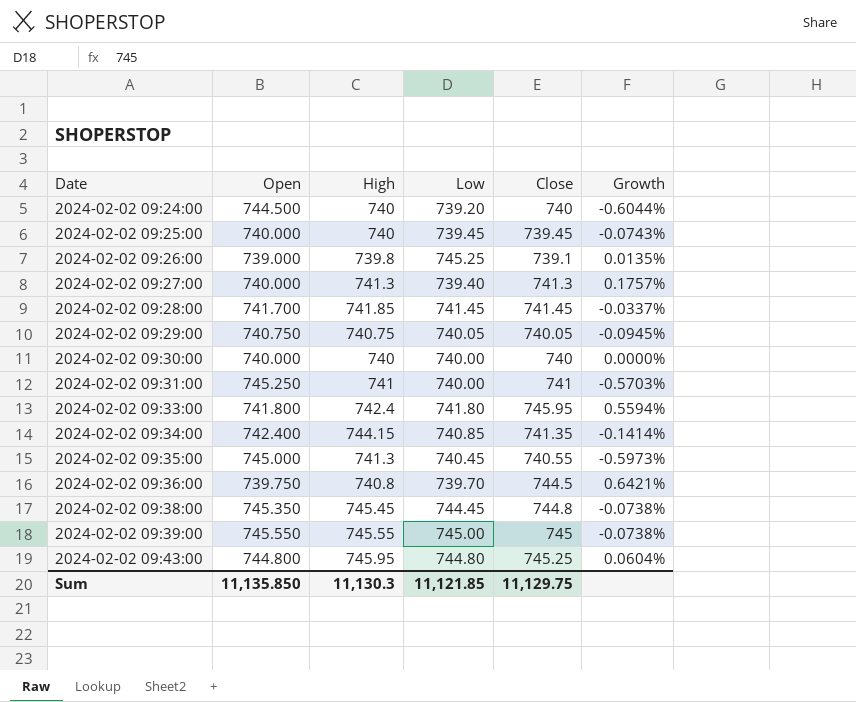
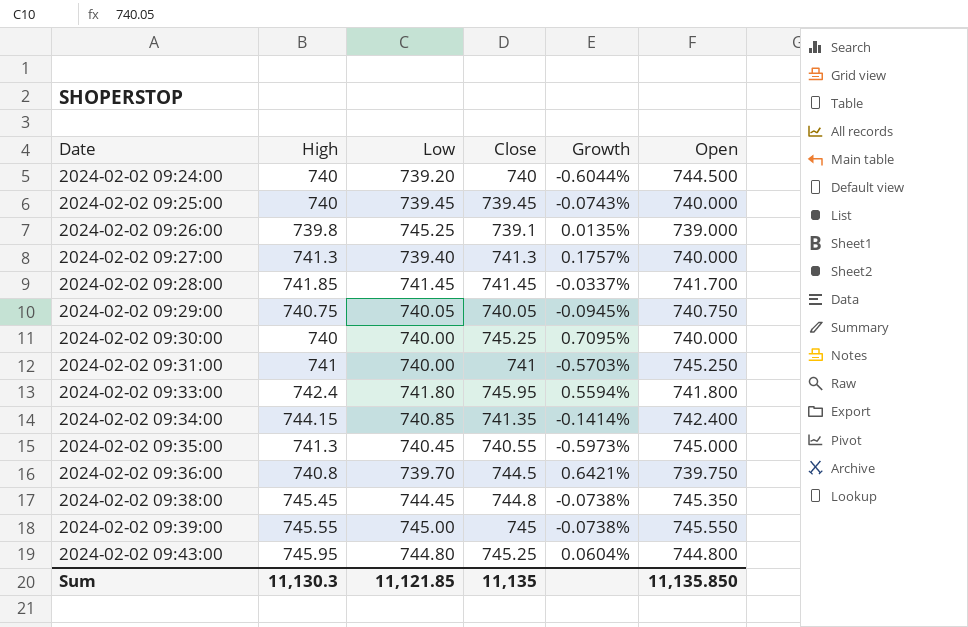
column Open | position: 2 -> 6
2024-02-02 09:30:00 | Close: 740 -> 745.25
2024-02-02 09:30:00 | Growth: 0.0000% -> 0.7095%
Sum | Close: 11,129.75 -> 11,135

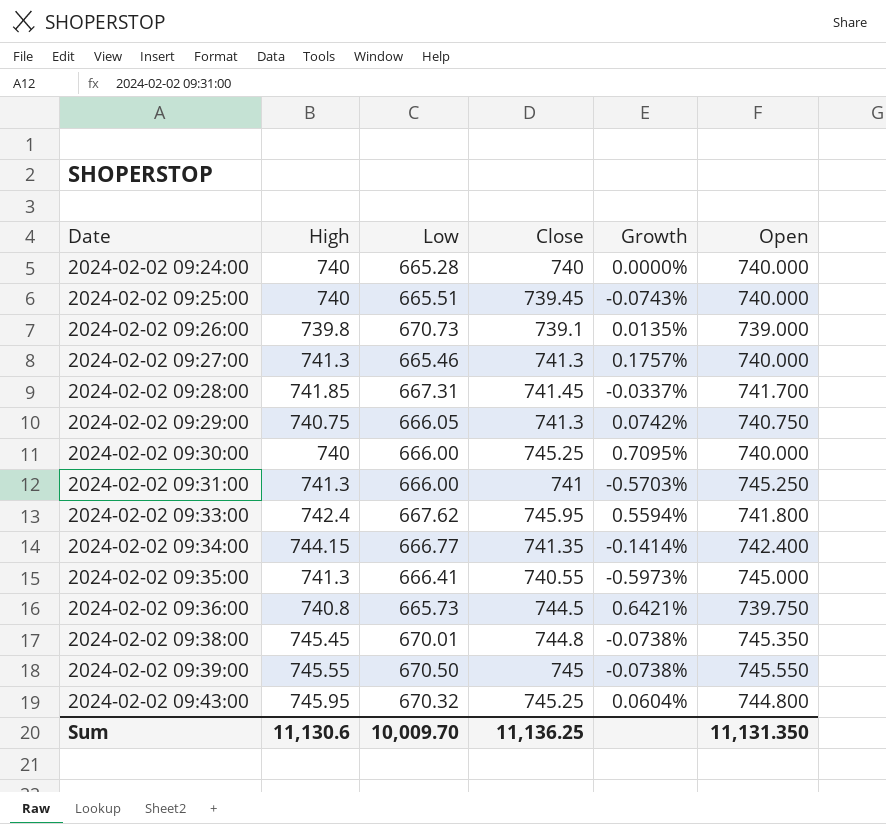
2024-02-02 09:24:00 | Low: 739.20 -> 665.28
2024-02-02 09:24:00 | Growth: -0.6044% -> 0.0000%
2024-02-02 09:24:00 | Open: 744.500 -> 740.000
2024-02-02 09:25:00 | Low: 739.45 -> 665.51
2024-02-02 09:26:00 | Low: 745.25 -> 670.73
2024-02-02 09:27:00 | Low: 739.40 -> 665.46
2024-02-02 09:28:00 | Low: 741.45 -> 667.31
2024-02-02 09:29:00 | Low: 740.05 -> 666.05
2024-02-02 09:29:00 | Close: 740.05 -> 741.3
2024-02-02 09:29:00 | Growth: -0.0945% -> 0.0742%
2024-02-02 09:30:00 | Low: 740.00 -> 666.00
2024-02-02 09:31:00 | High: 741 -> 741.3
2024-02-02 09:31:00 | Low: 740.00 -> 666.00
2024-02-02 09:33:00 | Low: 741.80 -> 667.62
2024-02-02 09:34:00 | Low: 740.85 -> 666.77
2024-02-02 09:35:00 | Low: 740.45 -> 666.41
2024-02-02 09:36:00 | Low: 739.70 -> 665.73
2024-02-02 09:38:00 | Low: 744.45 -> 670.01
2024-02-02 09:39:00 | Low: 745.00 -> 670.50
2024-02-02 09:43:00 | Low: 744.80 -> 670.32
Sum | High: 11,130.3 -> 11,130.6
Sum | Low: 11,121.85 -> 10,009.70
Sum | Close: 11,135 -> 11,136.25
Sum | Open: 11,135.850 -> 11,131.350

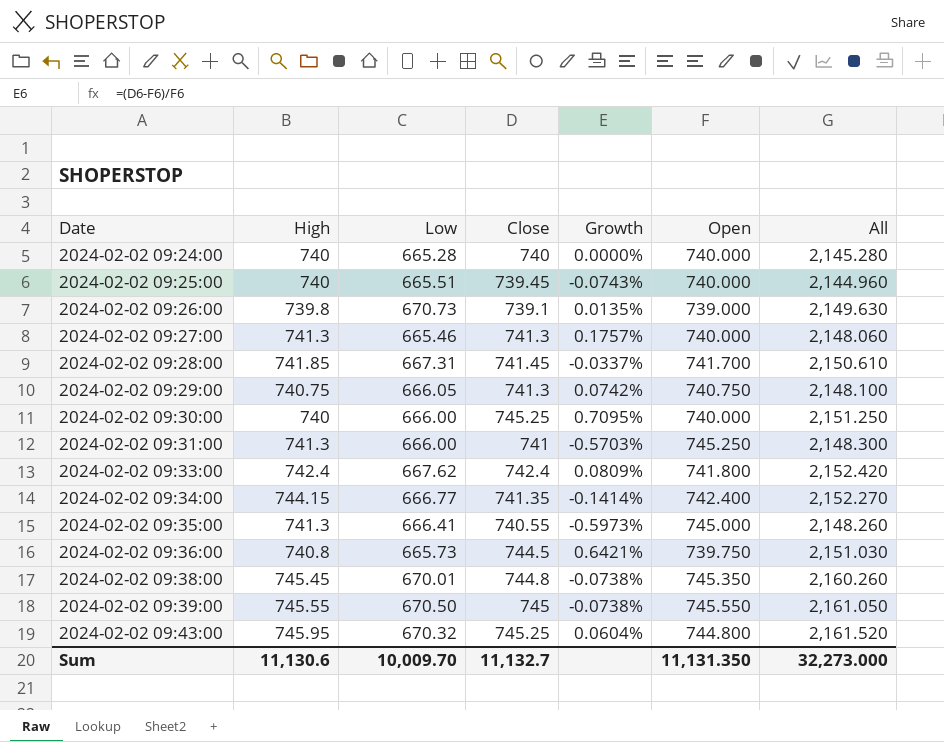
column All | formula: none -> [High] + [Low] + [Close]
2024-02-02 09:33:00 | Close: 745.95 -> 742.4
2024-02-02 09:33:00 | Growth: 0.5594% -> 0.0809%
Sum | Close: 11,136.25 -> 11,132.7

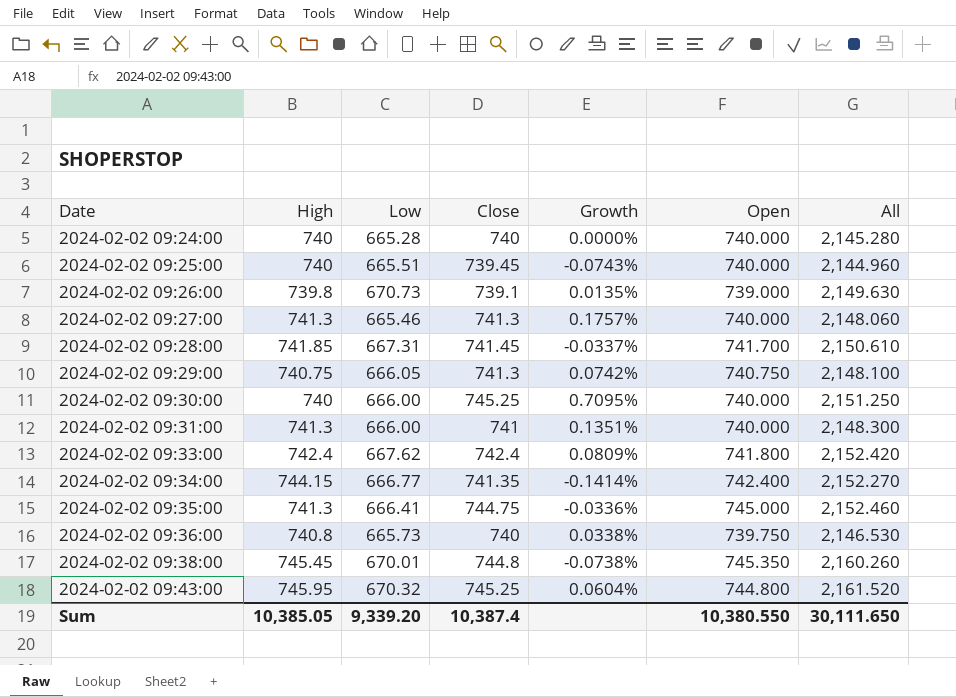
row 2024-02-02 09:39:00: 745.55 | 670.50 | 745 | -0.0738% | 745.550 | 2,161.050 -> none
2024-02-02 09:31:00 | Growth: -0.5703% -> 0.1351%
2024-02-02 09:31:00 | Open: 745.250 -> 740.000
2024-02-02 09:35:00 | Close: 740.55 -> 744.75
2024-02-02 09:35:00 | Growth: -0.5973% -> -0.0336%
2024-02-02 09:35:00 | All: 2,148.260 -> 2,152.460
2024-02-02 09:36:00 | Close: 744.5 -> 740
2024-02-02 09:36:00 | Growth: 0.6421% -> 0.0338%
2024-02-02 09:36:00 | All: 2,151.030 -> 2,146.530
Sum | High: 11,130.6 -> 10,385.05
Sum | Low: 10,009.70 -> 9,339.20
Sum | Close: 11,132.7 -> 10,387.4
Sum | Open: 11,131.350 -> 10,380.550
Sum | All: 32,273.000 -> 30,111.650

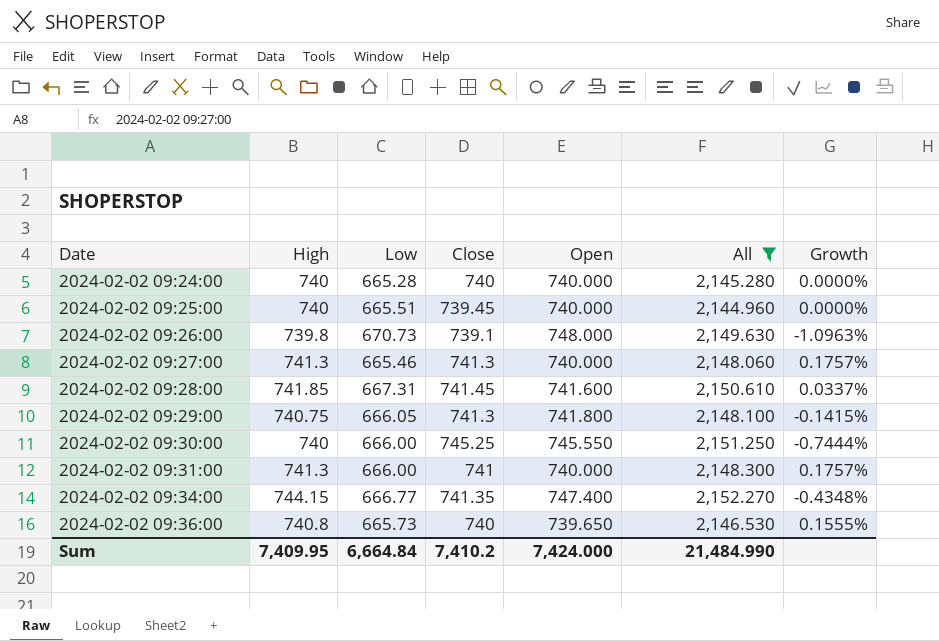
filter: none -> All <= 2,152.270
column Growth | formula: ([Close] - [Open]) / [Open] -> ([High] - [Open]) / [Open]
column Growth | position: 5 -> 7
2024-02-02 09:26:00 | Open: 739.000 -> 748.000
2024-02-02 09:28:00 | Open: 741.700 -> 741.600
2024-02-02 09:29:00 | Open: 740.750 -> 741.800
2024-02-02 09:30:00 | Open: 740.000 -> 745.550
2024-02-02 09:34:00 | Open: 742.400 -> 747.400
2024-02-02 09:36:00 | Open: 739.750 -> 739.650
Sum | High: 10,385.05 -> 7,409.95
Sum | Low: 9,339.20 -> 6,664.84
Sum | Close: 10,387.4 -> 7,410.2
Sum | Open: 10,380.550 -> 7,424.000
Sum | All: 30,111.650 -> 21,484.990

